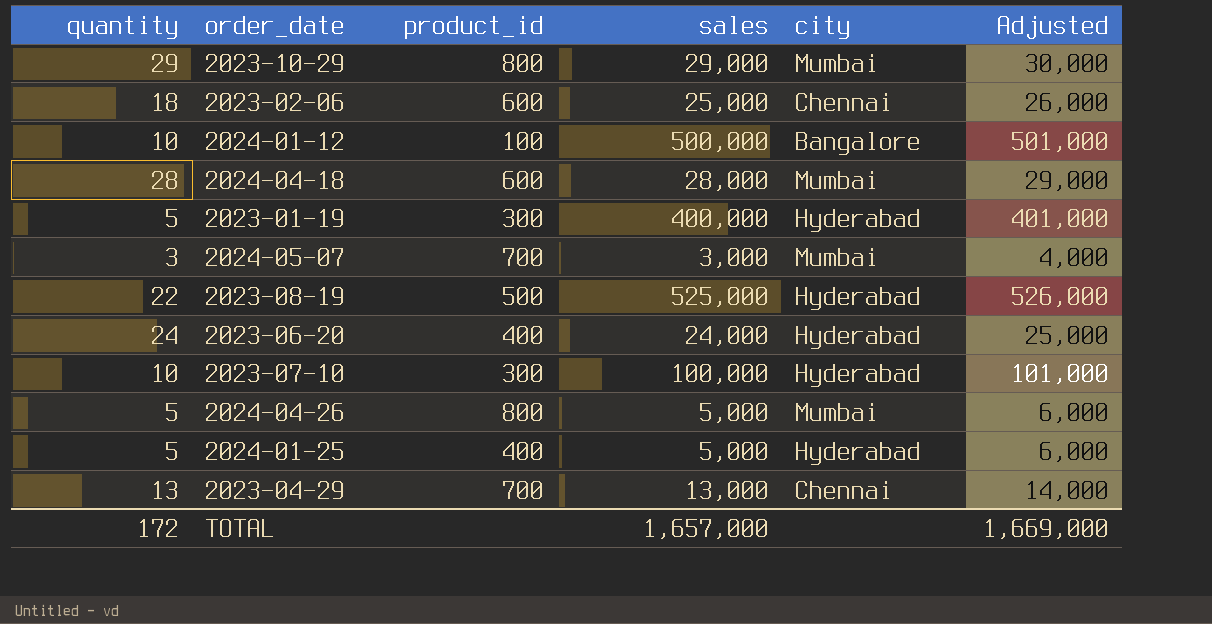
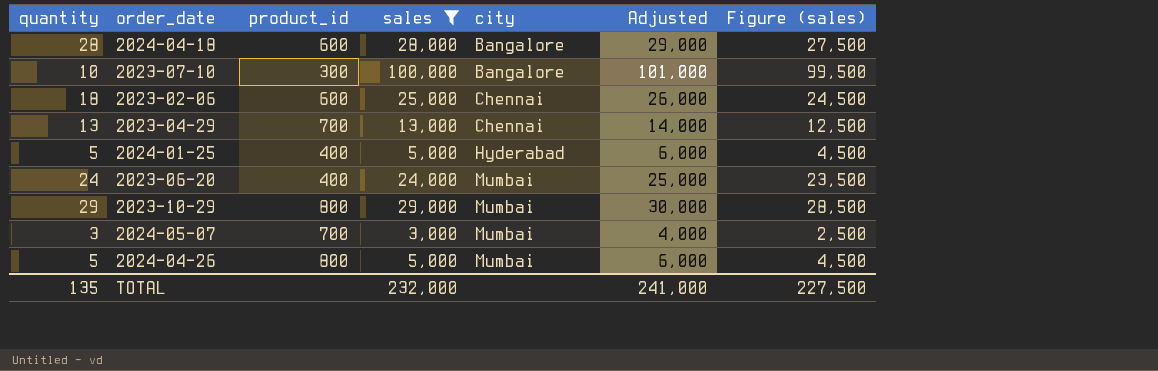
filter: none -> sales <= 100,000
row order: none -> city ascending
column Figure (sales) | formula: none -> [sales] - 500
2024-04-18 | city: Mumbai -> Bangalore
2023-07-10 | city: Hyderabad -> Bangalore
2023-06-20 | city: Hyderabad -> Mumbai
TOTAL | quantity: 172 -> 135
TOTAL | sales: 1,657,000 -> 232,000
TOTAL | Adjusted: 1,669,000 -> 241,000

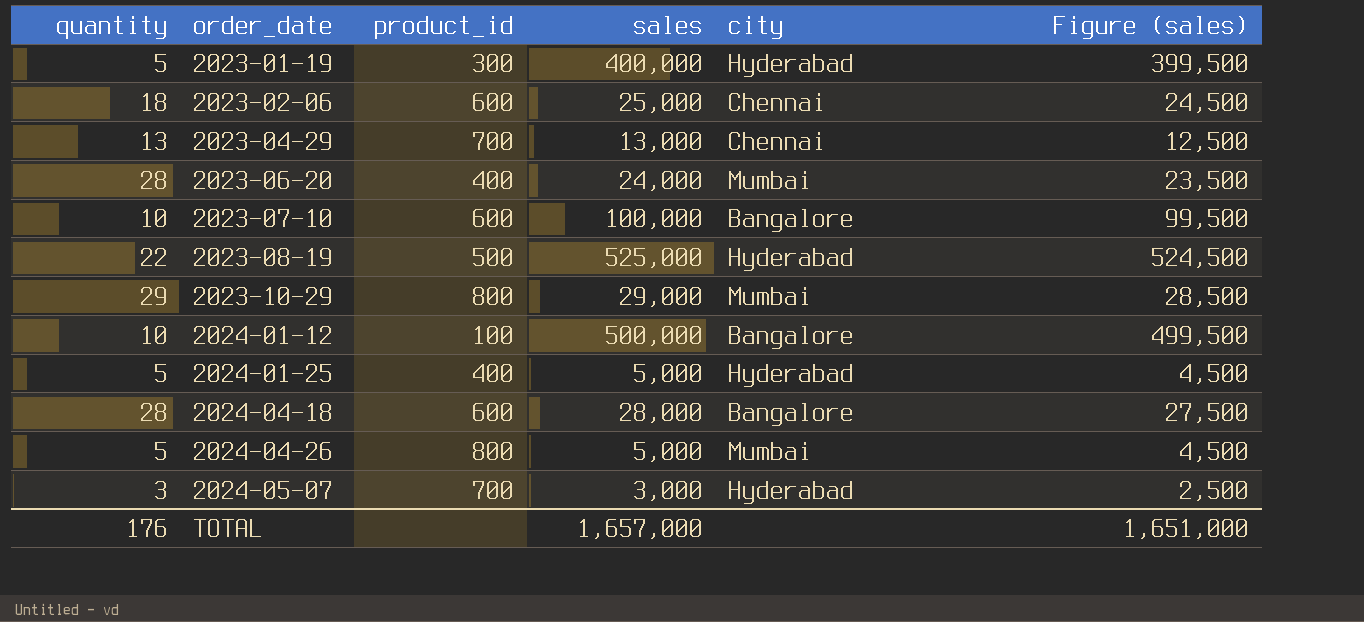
filter: sales <= 100,000 -> none
row order: city ascending -> order_date ascending
column Adjusted | formula: [sales] + 1000 -> none
2023-06-20 | quantity: 24 -> 28
2023-07-10 | product_id: 300 -> 600
2024-05-07 | city: Mumbai -> Hyderabad
TOTAL | quantity: 135 -> 176
TOTAL | sales: 232,000 -> 1,657,000
TOTAL | Figure (sales): 227,500 -> 1,651,000

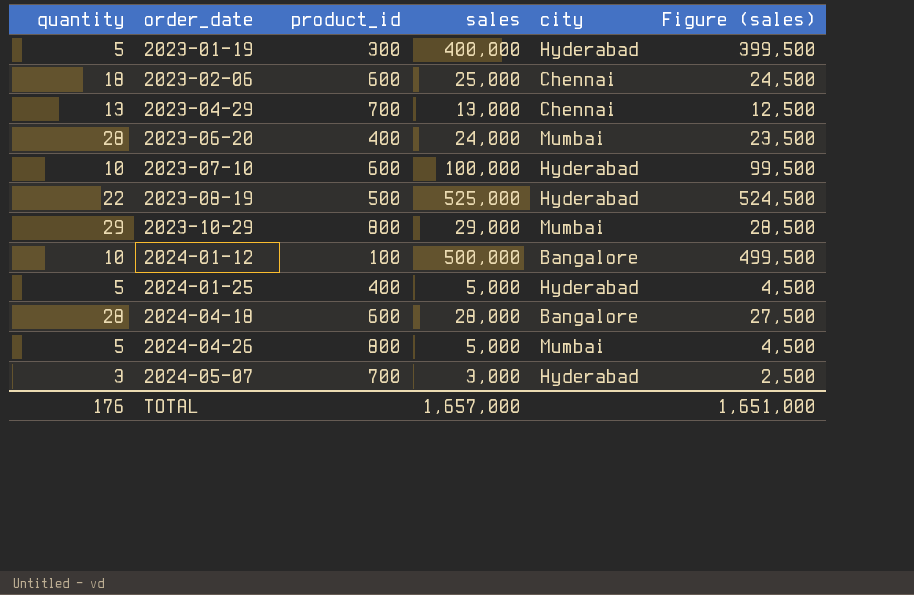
2023-07-10 | city: Bangalore -> Hyderabad

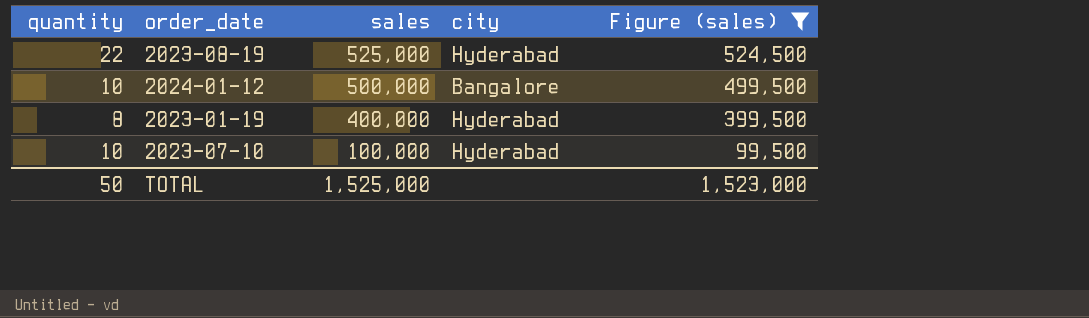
filter: none -> Figure (sales) >= 99,500
row order: order_date ascending -> sales descending
column product_id | position: 3 -> none
2023-01-19 | quantity: 5 -> 8
TOTAL | quantity: 176 -> 50
TOTAL | sales: 1,657,000 -> 1,525,000
TOTAL | Figure (sales): 1,651,000 -> 1,523,000

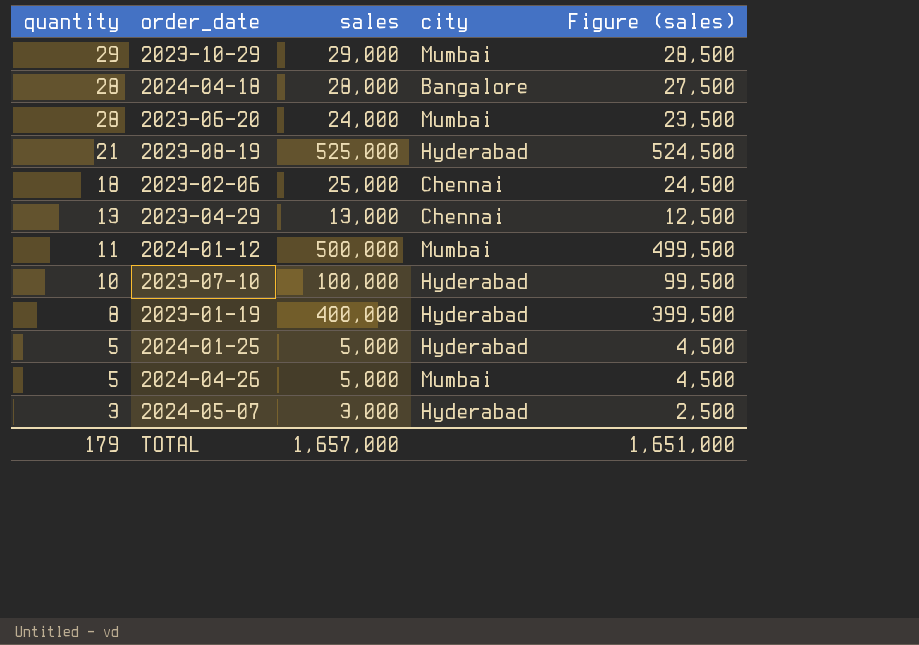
filter: Figure (sales) >= 99,500 -> none
row order: sales descending -> quantity descending
2023-08-19 | quantity: 22 -> 21
2024-01-12 | quantity: 10 -> 11
2024-01-12 | city: Bangalore -> Mumbai
TOTAL | quantity: 50 -> 179
TOTAL | sales: 1,525,000 -> 1,657,000
TOTAL | Figure (sales): 1,523,000 -> 1,651,000

